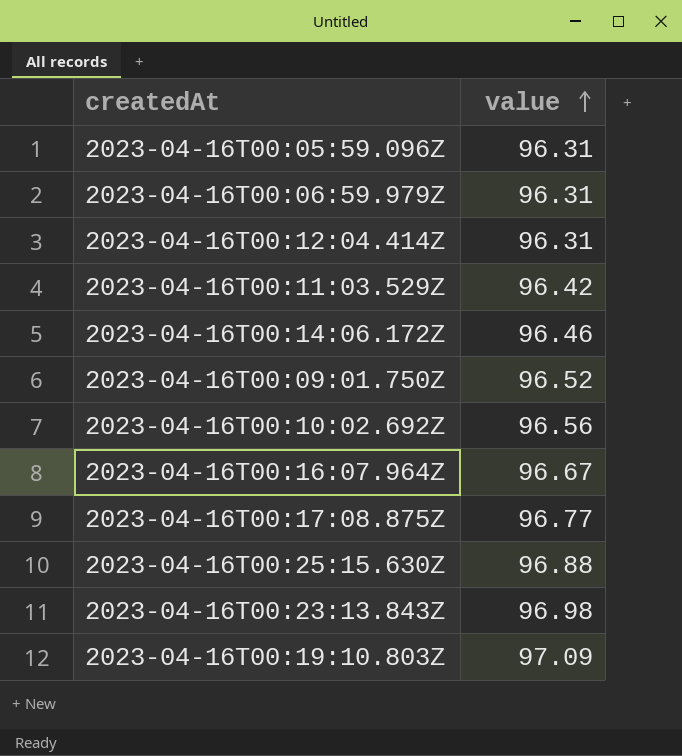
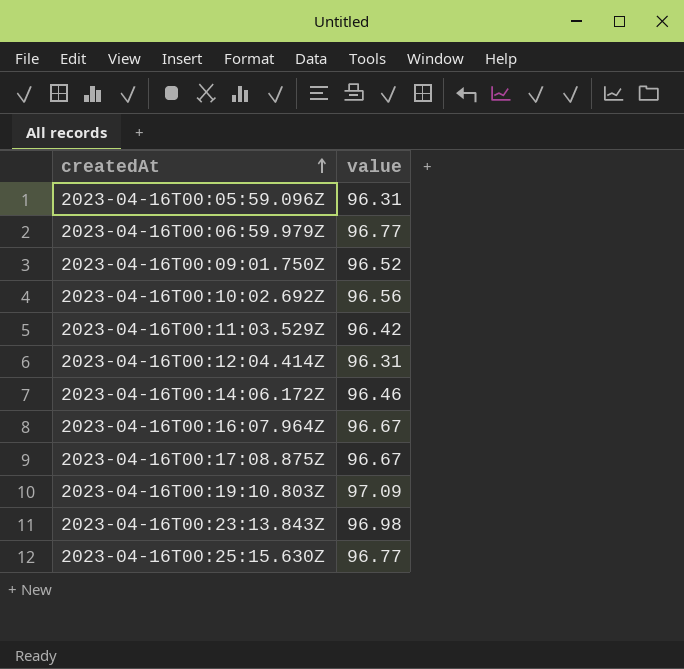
row order: value ascending -> createdAt ascending
2023-04-16T00:06:59.979Z | value: 96.31 -> 96.77
2023-04-16T00:17:08.875Z | value: 96.77 -> 96.67
2023-04-16T00:25:15.630Z | value: 96.88 -> 96.77

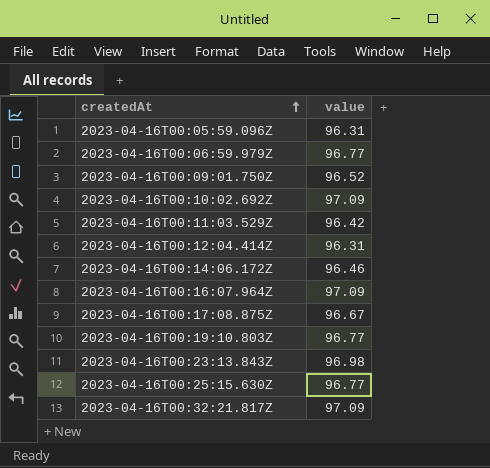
2023-04-16T00:10:02.692Z | value: 96.56 -> 97.09
2023-04-16T00:16:07.964Z | value: 96.67 -> 97.09
2023-04-16T00:19:10.803Z | value: 97.09 -> 96.77
row 2023-04-16T00:32:21.817Z: none -> 97.09

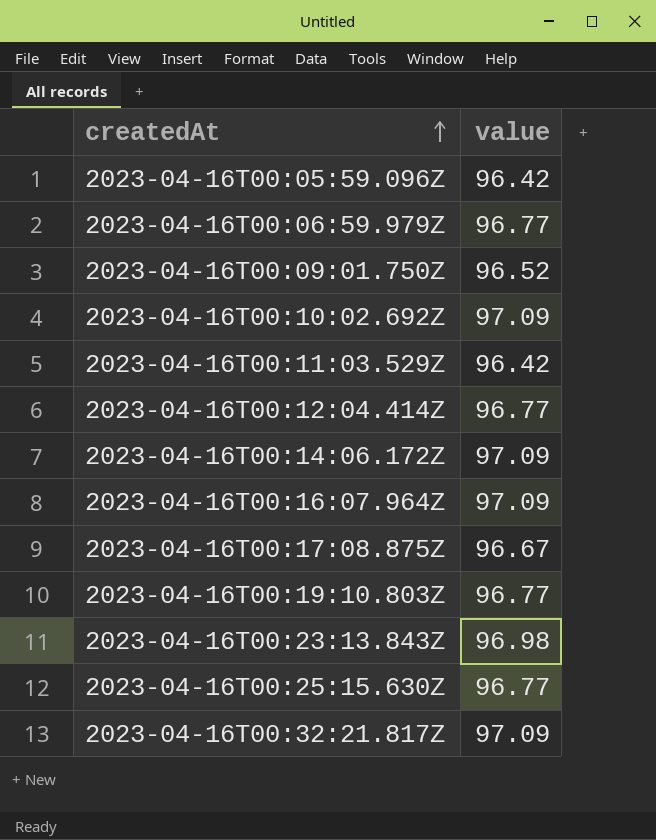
2023-04-16T00:05:59.096Z | value: 96.31 -> 96.42
2023-04-16T00:12:04.414Z | value: 96.31 -> 96.77
2023-04-16T00:14:06.172Z | value: 96.46 -> 97.09

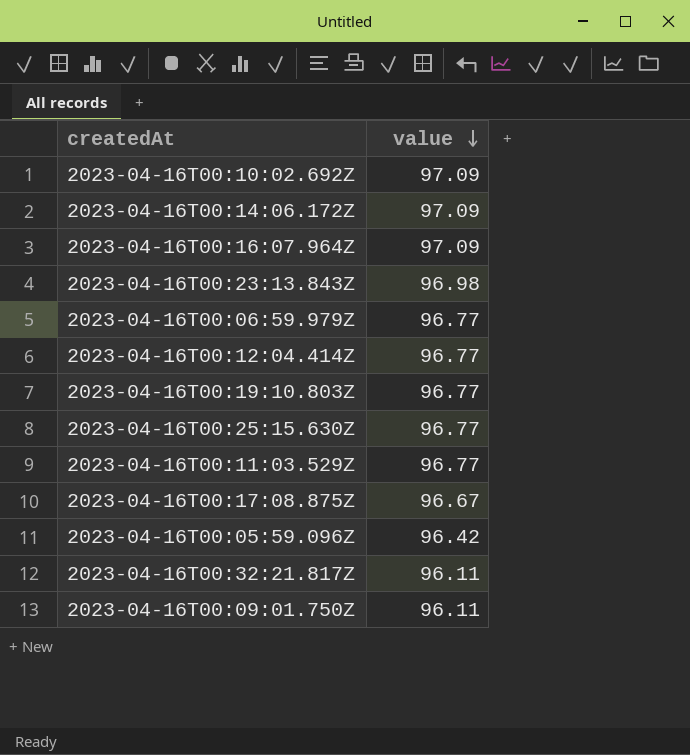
row order: createdAt ascending -> value descending
2023-04-16T00:11:03.529Z | value: 96.42 -> 96.77
2023-04-16T00:32:21.817Z | value: 97.09 -> 96.11
2023-04-16T00:09:01.750Z | value: 96.52 -> 96.11

